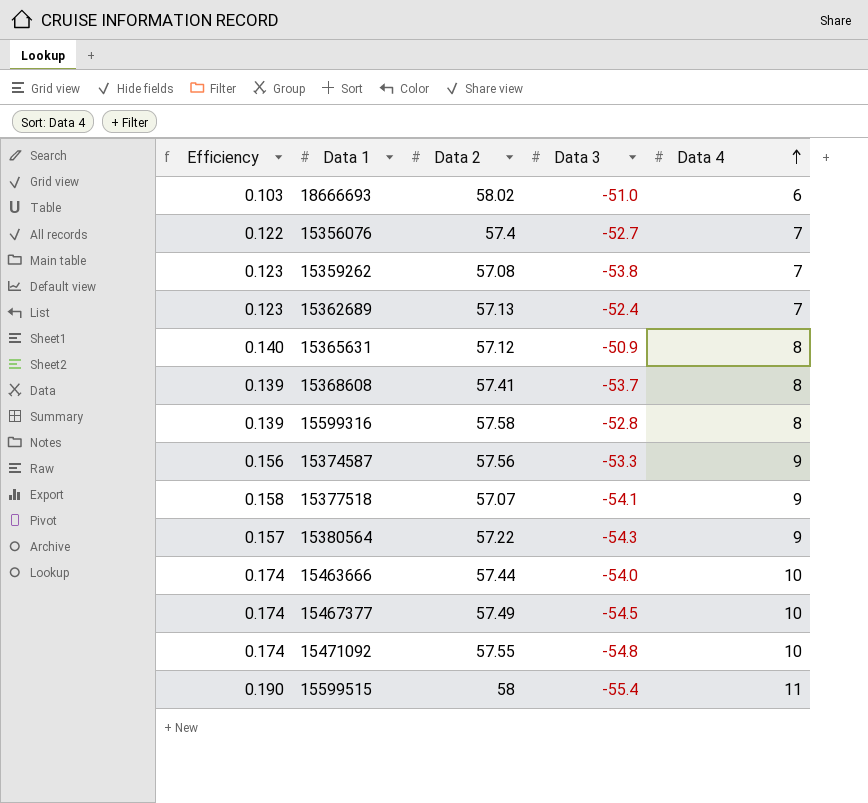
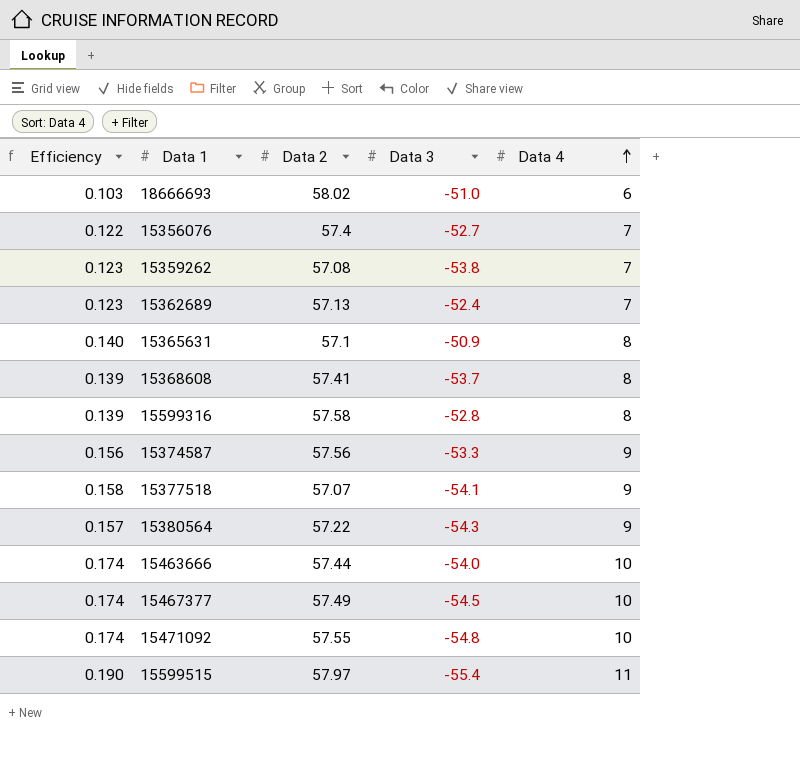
15365631 | Data 2: 57.12 -> 57.1
15599515 | Data 2: 58 -> 57.97

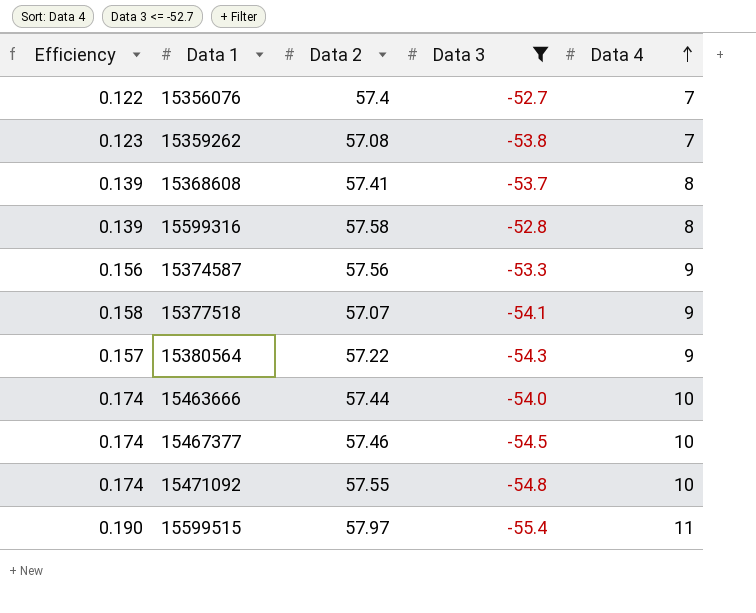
filter: none -> Data 3 <= -52.7
15467377 | Data 2: 57.49 -> 57.46

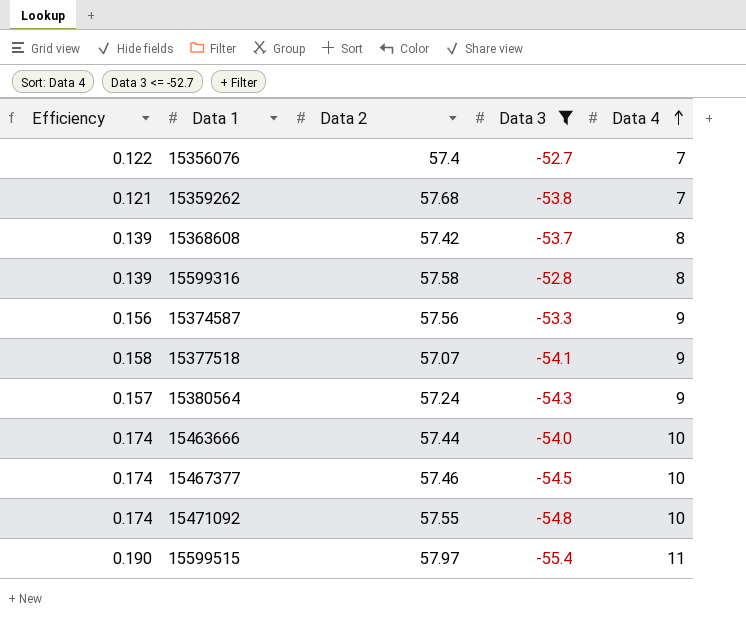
15359262 | Efficiency: 0.123 -> 0.121
15359262 | Data 2: 57.08 -> 57.68
15368608 | Data 2: 57.41 -> 57.42
15380564 | Data 2: 57.22 -> 57.24

